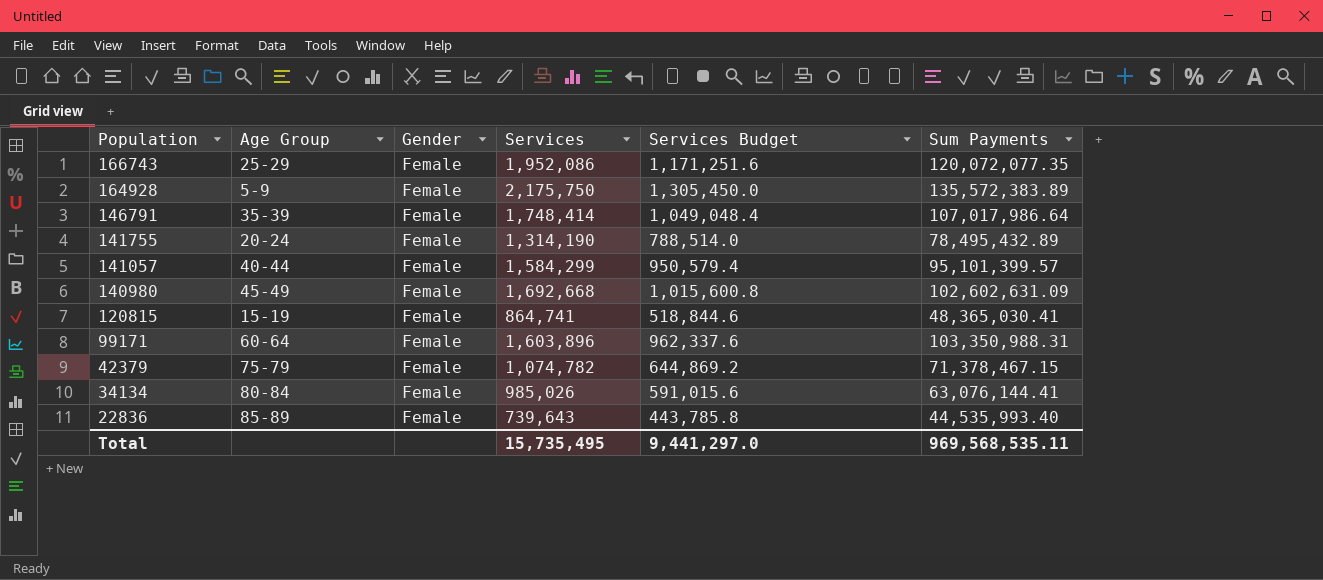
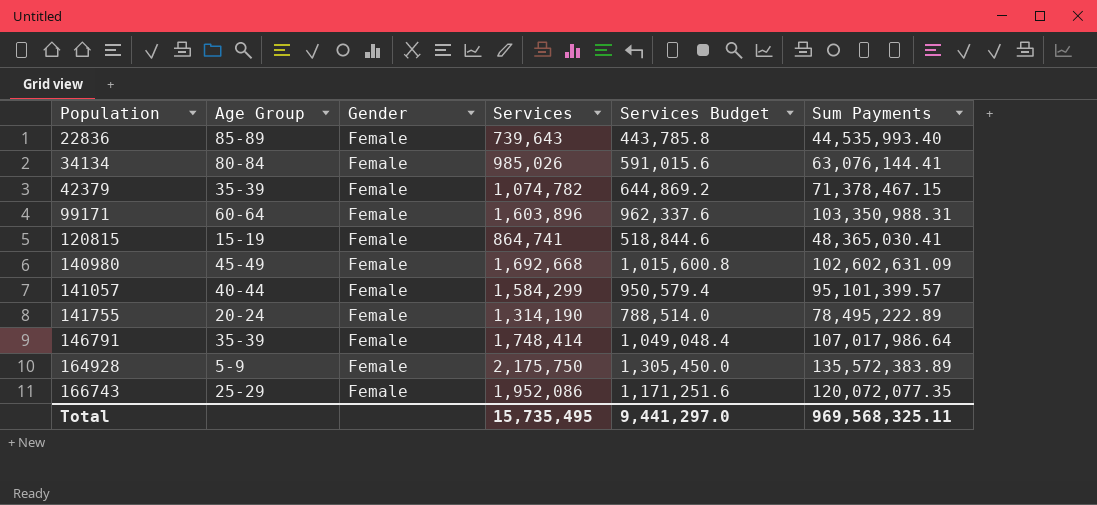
row order: Population descending -> Population ascending
42379 | Age Group: 75-79 -> 35-39
141755 | Sum Payments: 78,495,432.89 -> 78,495,222.89
Total | Sum Payments: 969,568,535.11 -> 969,568,325.11

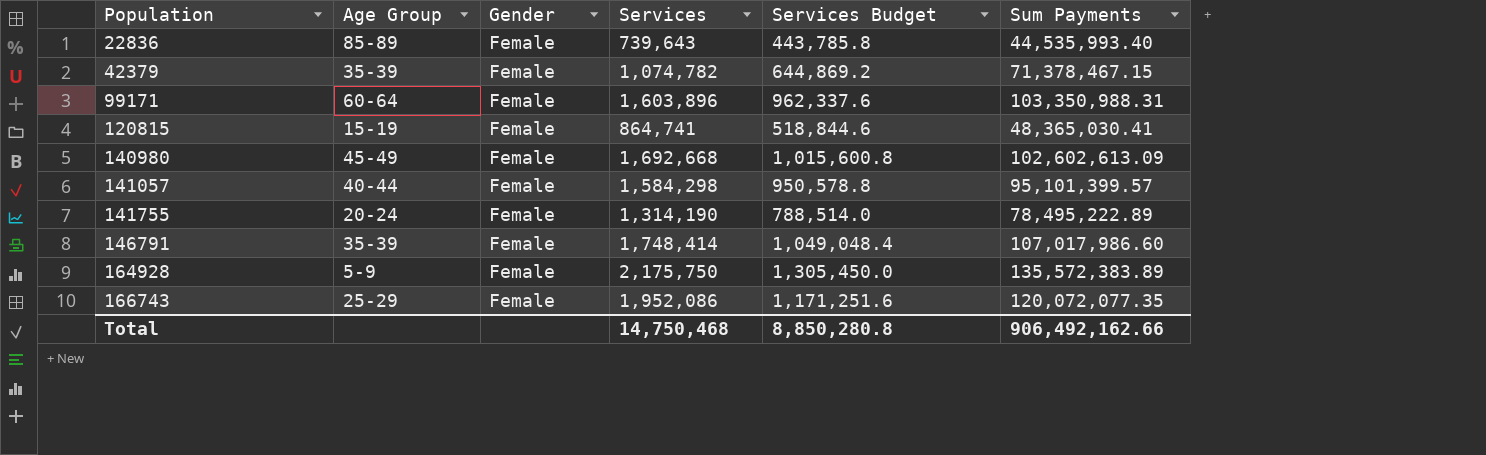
row 34134: 80-84 | Female | 985,026 | 591,015.6 | 63,076,144.41 -> none
140980 | Sum Payments: 102,602,631.09 -> 102,602,613.09
141057 | Services: 1,584,299 -> 1,584,298
141057 | Services Budget: 950,579.4 -> 950,578.8
146791 | Sum Payments: 107,017,986.64 -> 107,017,986.60
Total | Services: 15,735,495 -> 14,750,468
Total | Services Budget: 9,441,297.0 -> 8,850,280.8
Total | Sum Payments: 969,568,325.11 -> 906,492,162.66

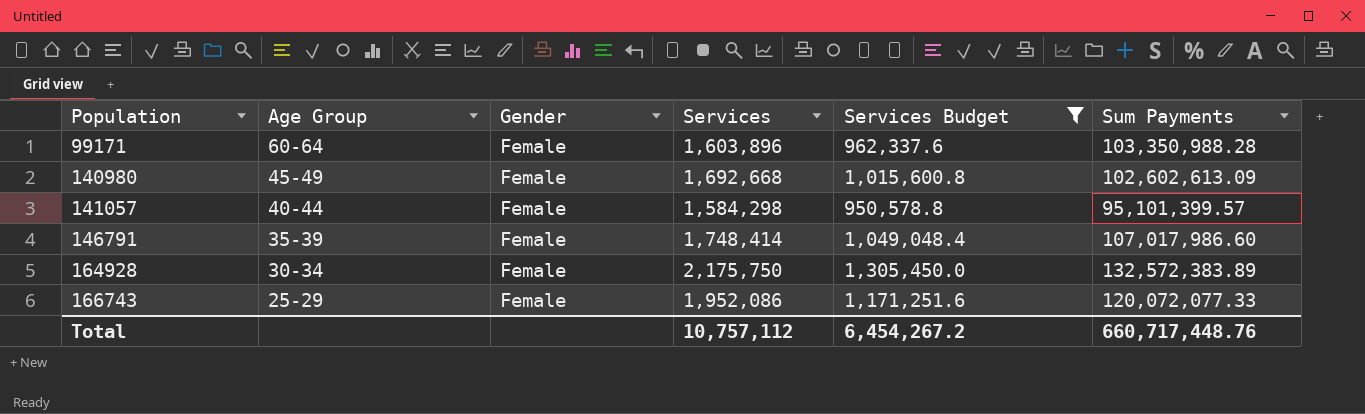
filter: none -> Services Budget >= 950,578.8
99171 | Sum Payments: 103,350,988.31 -> 103,350,988.28
164928 | Age Group: 5-9 -> 30-34
164928 | Sum Payments: 135,572,383.89 -> 132,572,383.89
166743 | Sum Payments: 120,072,077.35 -> 120,072,077.33
Total | Services: 14,750,468 -> 10,757,112
Total | Services Budget: 8,850,280.8 -> 6,454,267.2
Total | Sum Payments: 906,492,162.66 -> 660,717,448.76

